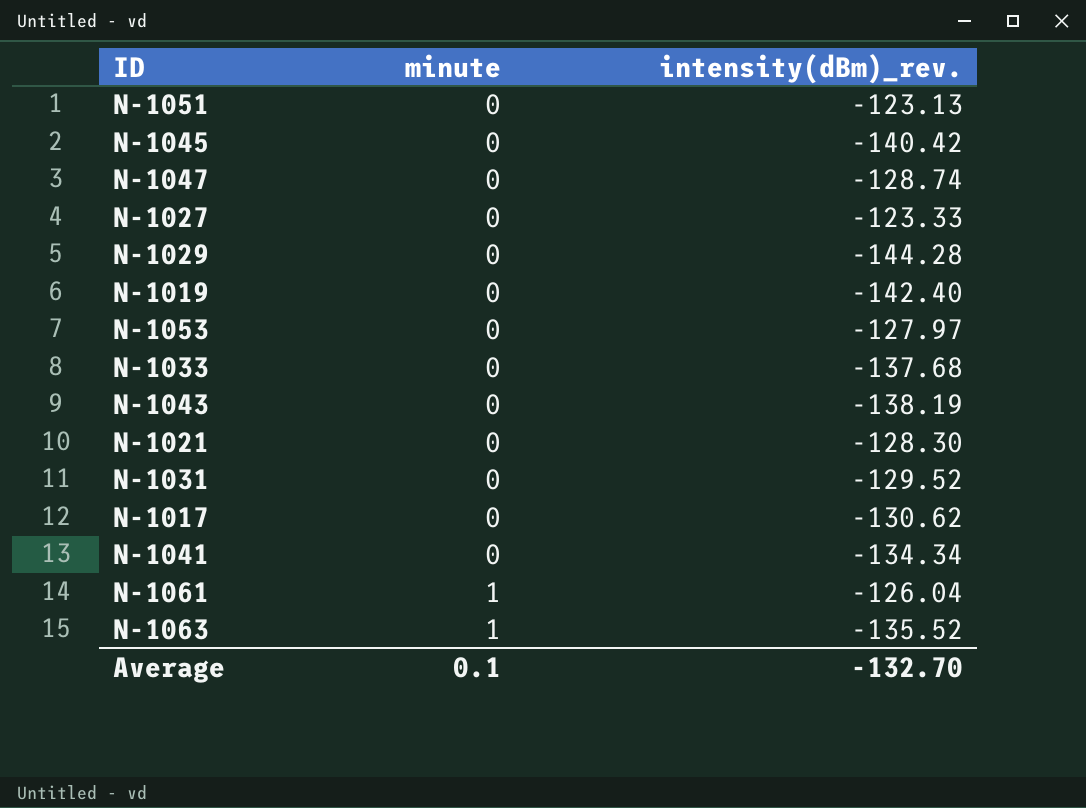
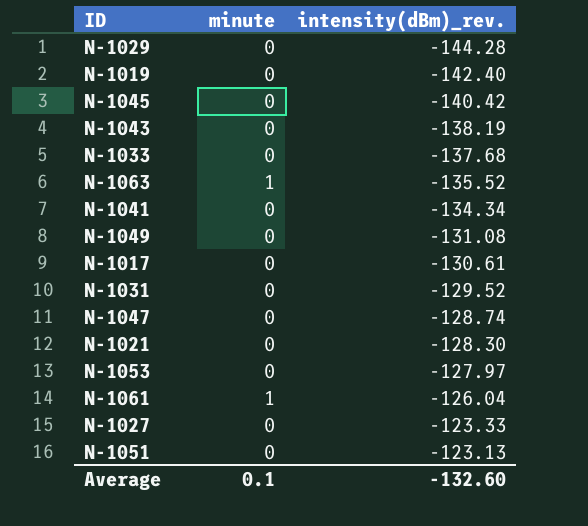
row order: minute ascending -> intensity(dBm)_rev. ascending
row N-1049: none -> 0 | -131.08
N-1017 | intensity(dBm)_rev.: -130.62 -> -130.61
Average | intensity(dBm)_rev.: -132.70 -> -132.60

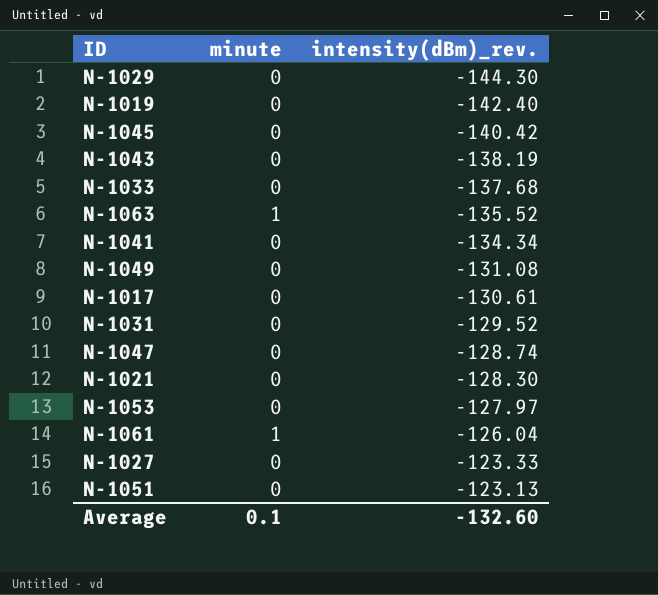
N-1029 | intensity(dBm)_rev.: -144.28 -> -144.30

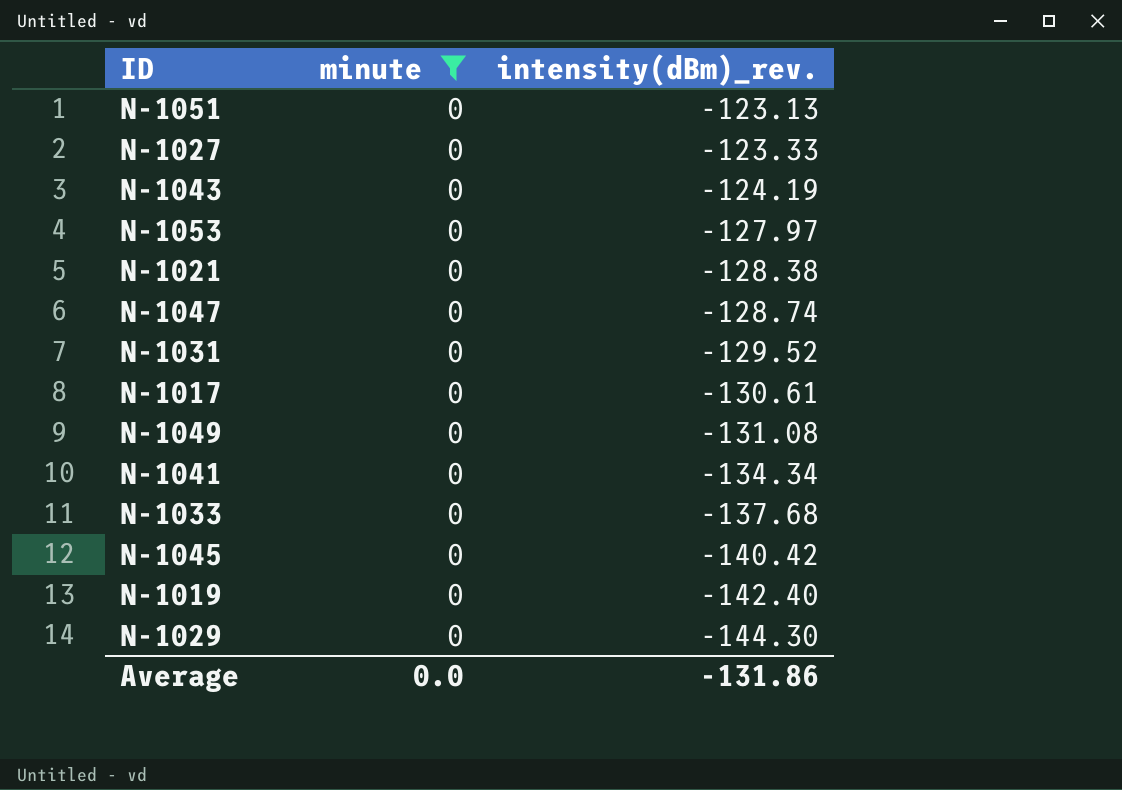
filter: none -> minute = 0
row order: intensity(dBm)_rev. ascending -> intensity(dBm)_rev. descending
N-1043 | intensity(dBm)_rev.: -138.19 -> -124.19
N-1021 | intensity(dBm)_rev.: -128.30 -> -128.38
Average | minute: 0.1 -> 0.0
Average | intensity(dBm)_rev.: -132.60 -> -131.86

